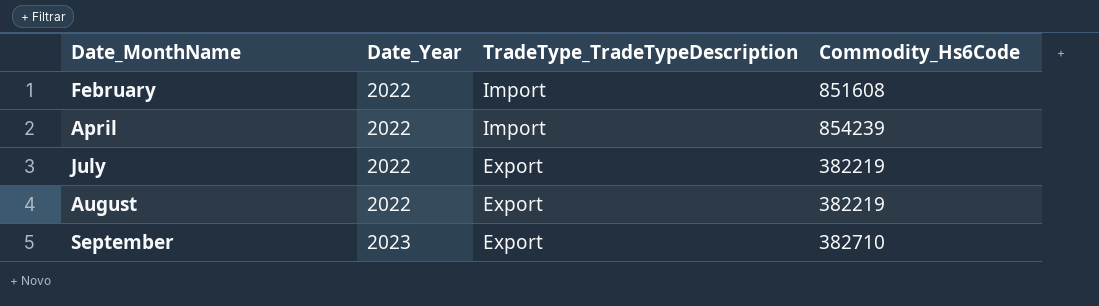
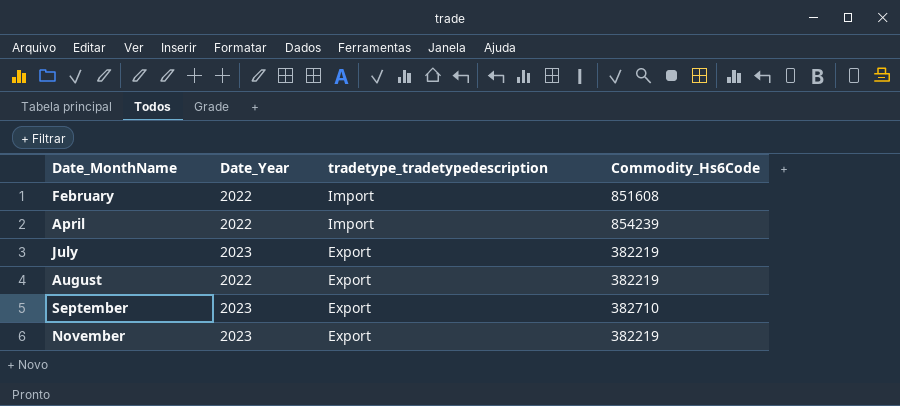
column name: TradeType_TradeTypeDescription -> tradetype_tradetypedescription
July | Date_Year: 2022 -> 2023
row November: none -> 2023 | Export | 382219

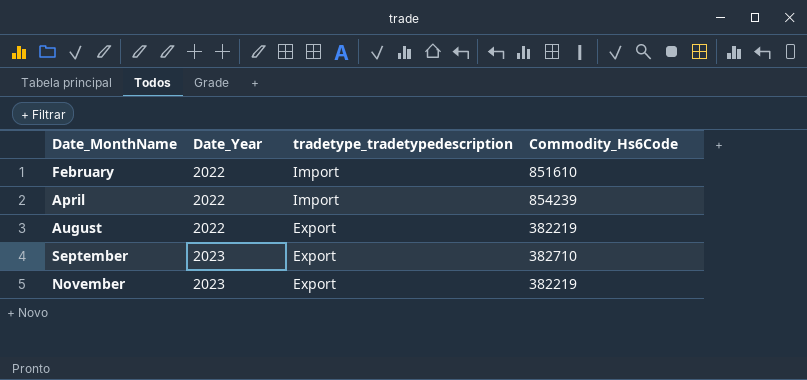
row July: 2023 | Export | 382219 -> none
February | Commodity_Hs6Code: 851608 -> 851610

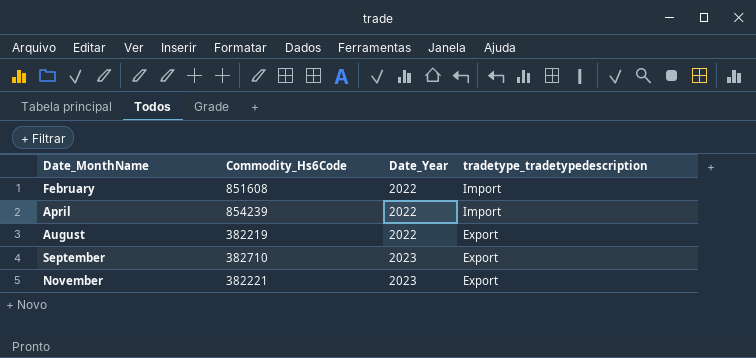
column Commodity_Hs6Code | position: 4 -> 2
February | Commodity_Hs6Code: 851610 -> 851608
November | Commodity_Hs6Code: 382219 -> 382221

